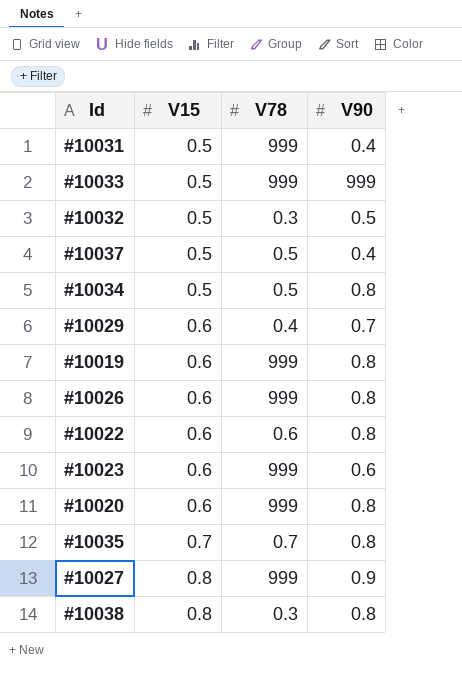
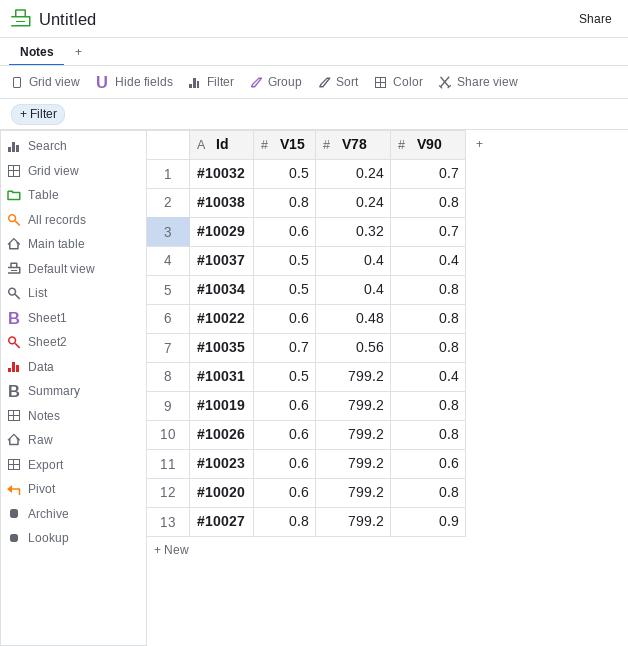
row order: V15 ascending -> V78 ascending
row #10033: 0.5 | 999 | 999 -> none
#10032 | V78: 0.3 -> 0.24
#10032 | V90: 0.5 -> 0.7
#10038 | V78: 0.3 -> 0.24
#10029 | V78: 0.4 -> 0.32
#10037 | V78: 0.5 -> 0.4
#10034 | V78: 0.5 -> 0.4
#10022 | V78: 0.6 -> 0.48
#10035 | V78: 0.7 -> 0.56
#10031 | V78: 999 -> 799.2
#10019 | V78: 999 -> 799.2
#10026 | V78: 999 -> 799.2
#10023 | V78: 999 -> 799.2
#10020 | V78: 999 -> 799.2
#10027 | V78: 999 -> 799.2

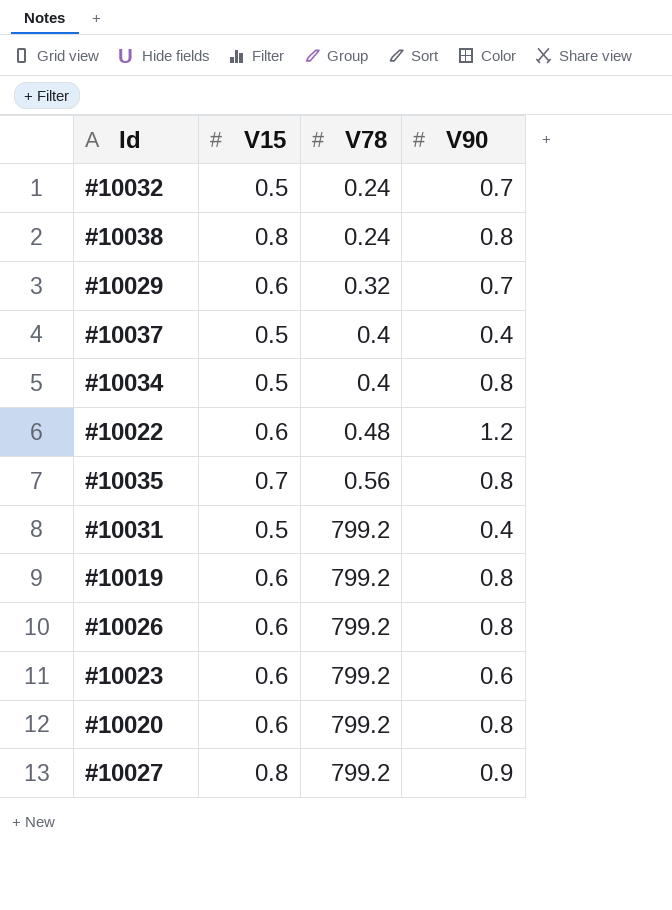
#10022 | V90: 0.8 -> 1.2

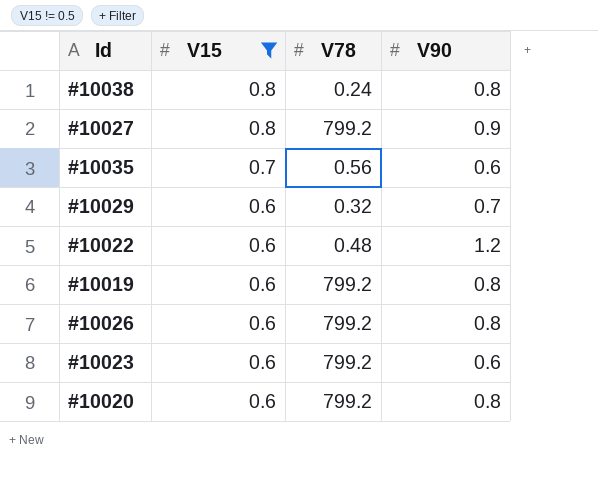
filter: none -> V15 != 0.5
row order: V78 ascending -> V15 descending
#10035 | V90: 0.8 -> 0.6

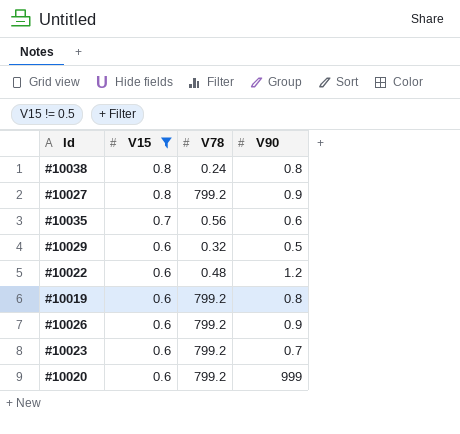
#10029 | V90: 0.7 -> 0.5
#10026 | V90: 0.8 -> 0.9
#10023 | V90: 0.6 -> 0.7
#10020 | V90: 0.8 -> 999

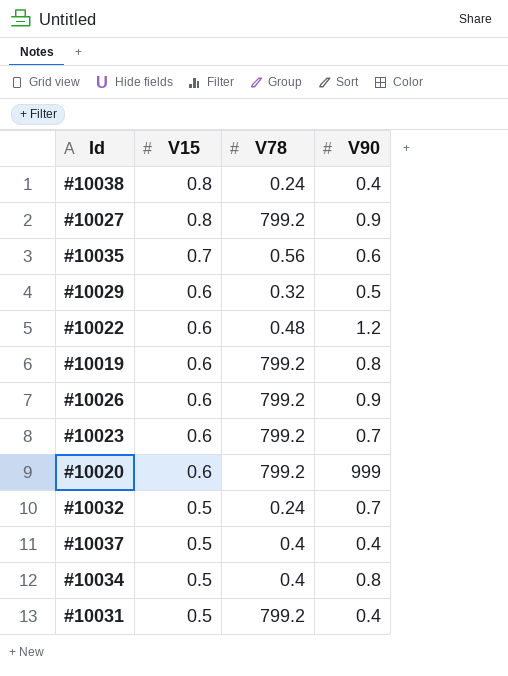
filter: V15 != 0.5 -> none
#10038 | V90: 0.8 -> 0.4

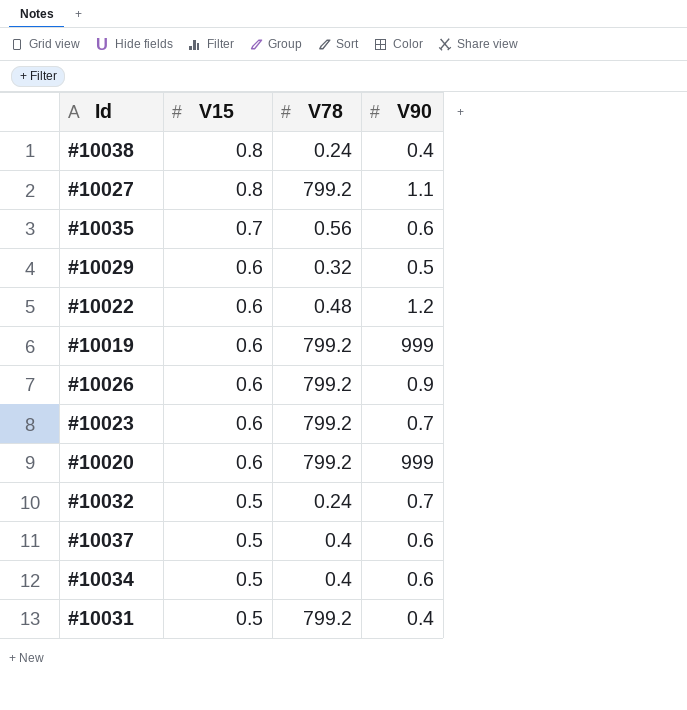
#10027 | V90: 0.9 -> 1.1
#10019 | V90: 0.8 -> 999
#10037 | V90: 0.4 -> 0.6
#10034 | V90: 0.8 -> 0.6

